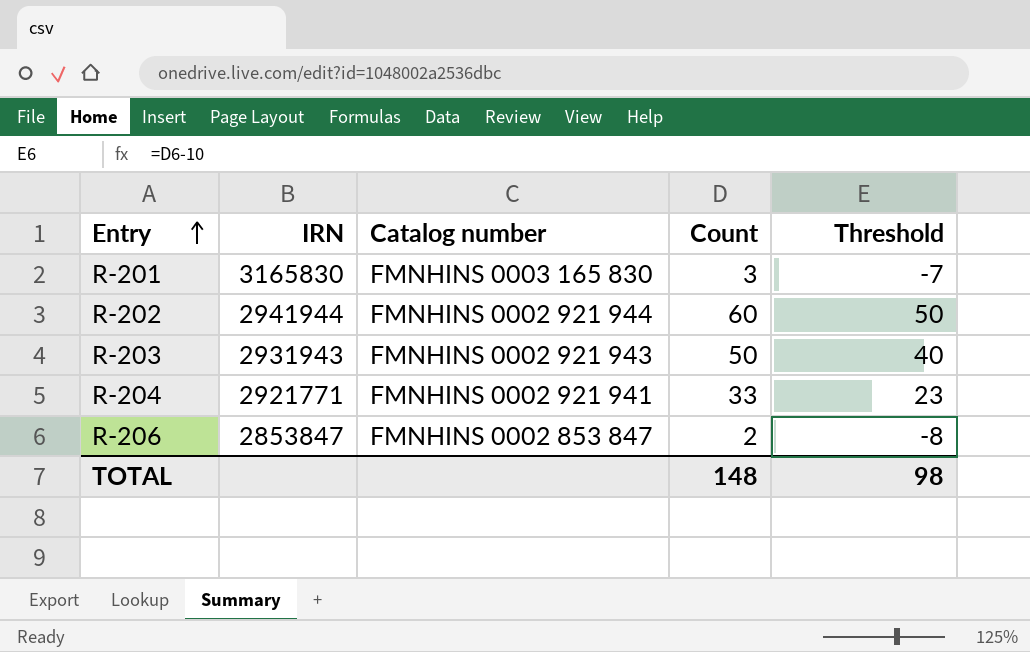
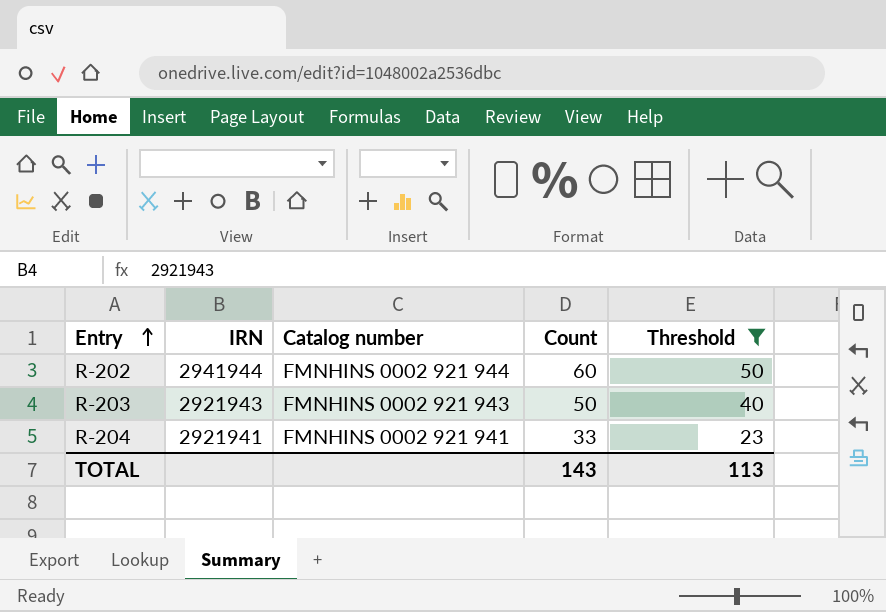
filter: none -> Threshold >= 23
R-203 | IRN: 2931943 -> 2921943
R-204 | IRN: 2921771 -> 2921941
TOTAL | Count: 148 -> 143
TOTAL | Threshold: 98 -> 113

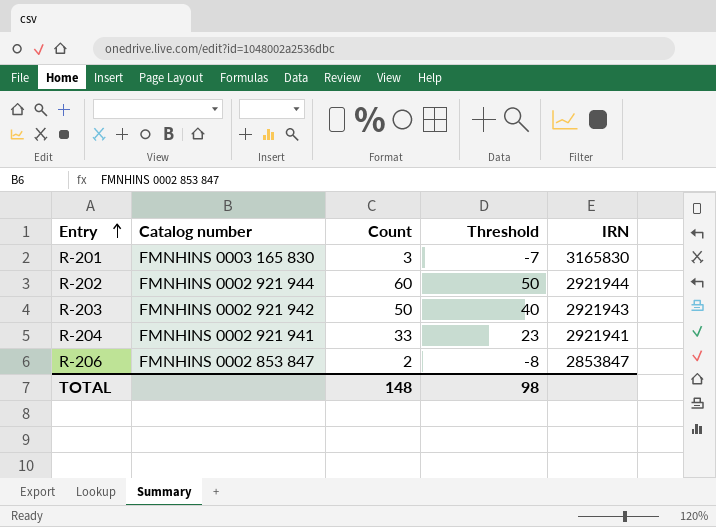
filter: Threshold >= 23 -> none
column IRN | position: 2 -> 5
R-202 | IRN: 2941944 -> 2921944
R-203 | Catalog number: FMNHINS 0002 921 943 -> FMNHINS 0002 921 942
TOTAL | Count: 143 -> 148
TOTAL | Threshold: 113 -> 98

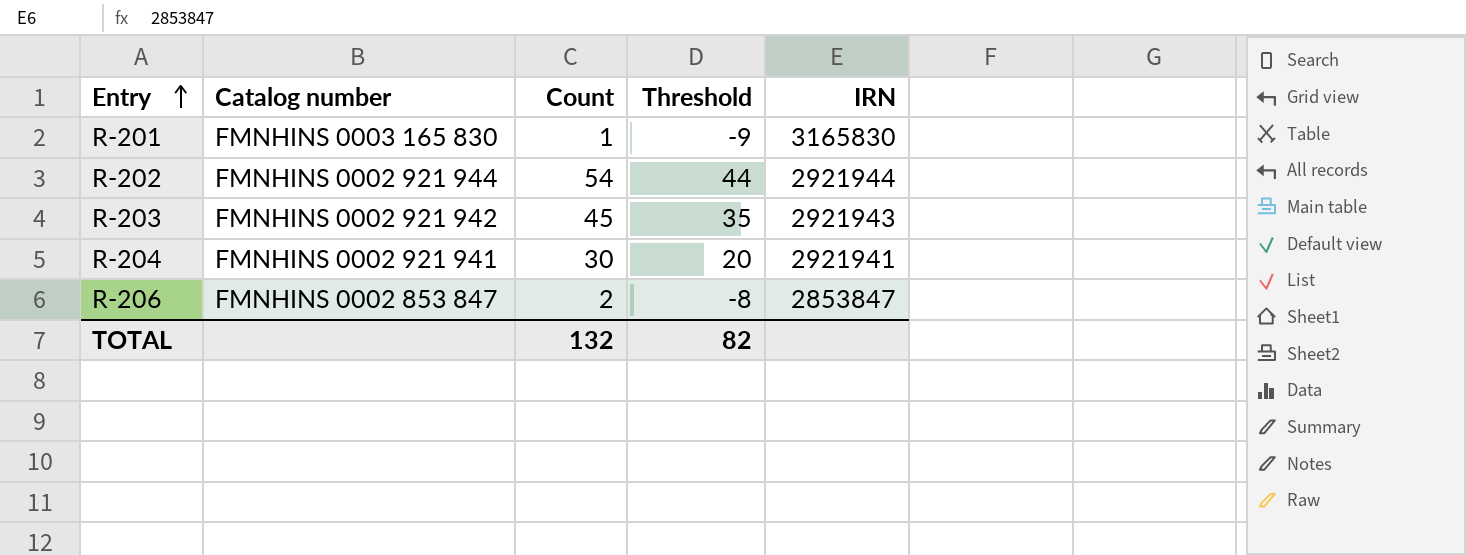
R-201 | Count: 3 -> 1
R-201 | Threshold: -7 -> -9
R-202 | Count: 60 -> 54
R-202 | Threshold: 50 -> 44
R-203 | Count: 50 -> 45
R-203 | Threshold: 40 -> 35
R-204 | Count: 33 -> 30
R-204 | Threshold: 23 -> 20
TOTAL | Count: 148 -> 132
TOTAL | Threshold: 98 -> 82

